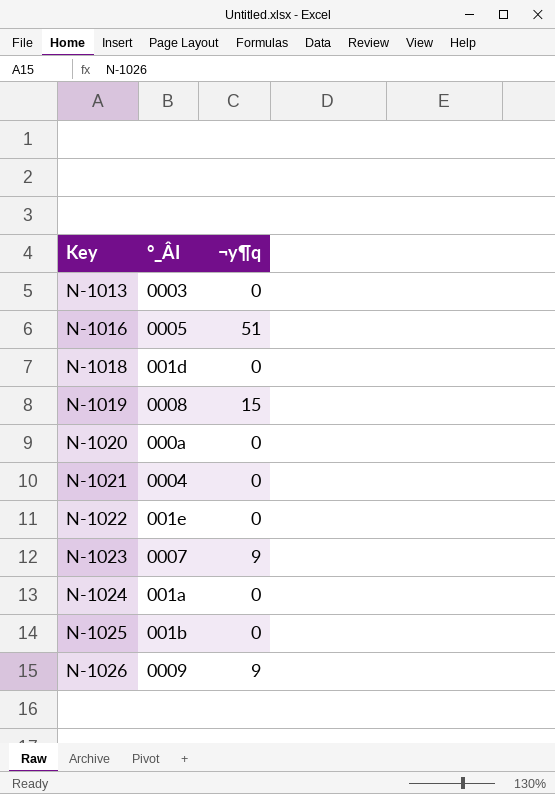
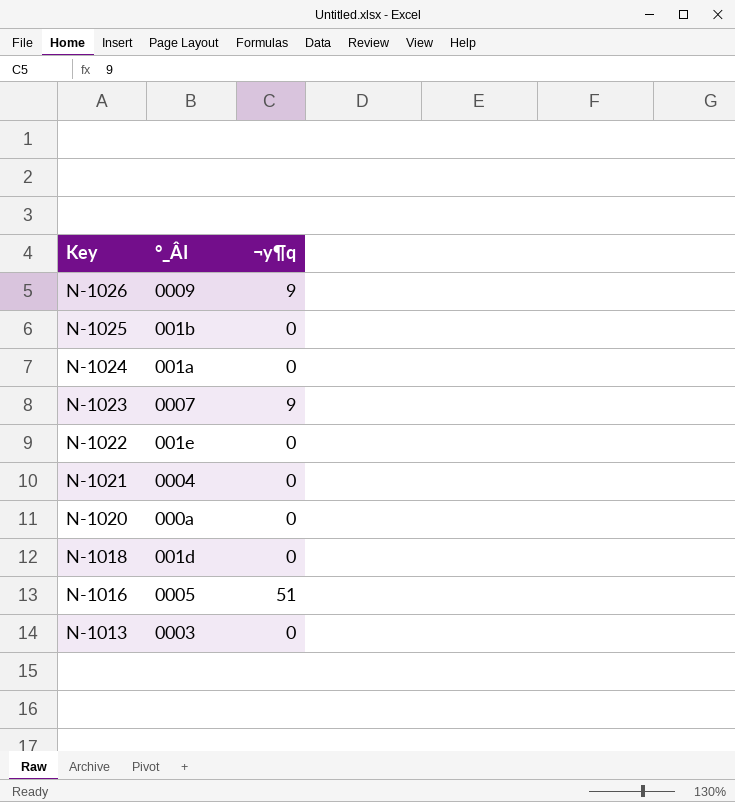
row order: Key ascending -> Key descending
row N-1019: 0008 | 15 -> none

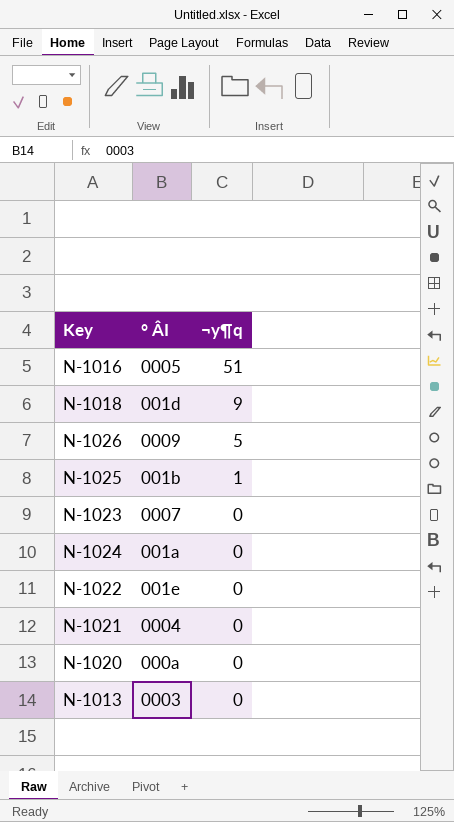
row order: Key descending -> ¬y¶q descending
column name: °_ÂI -> ° ÂI
N-1018 | ¬y¶q: 0 -> 9
N-1026 | ¬y¶q: 9 -> 5
N-1025 | ¬y¶q: 0 -> 1
N-1023 | ¬y¶q: 9 -> 0

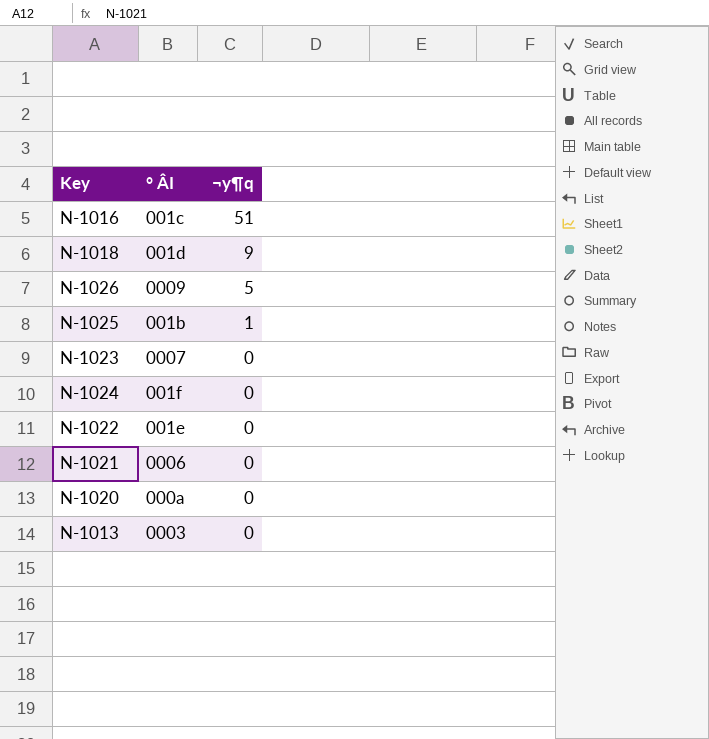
N-1016 | ° ÂI: 0005 -> 001c
N-1024 | ° ÂI: 001a -> 001f
N-1021 | ° ÂI: 0004 -> 0006

